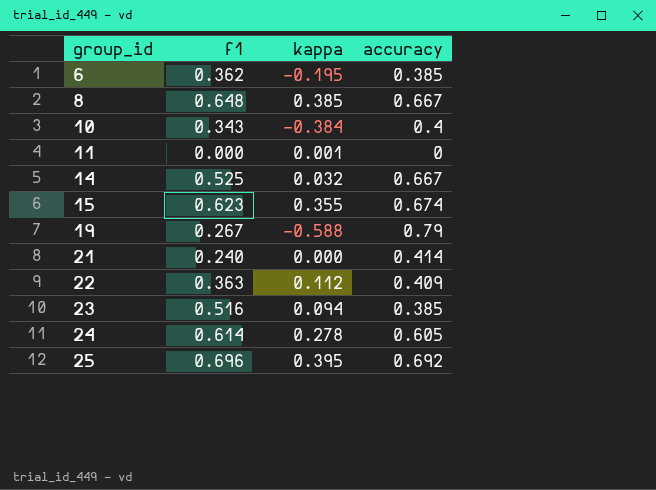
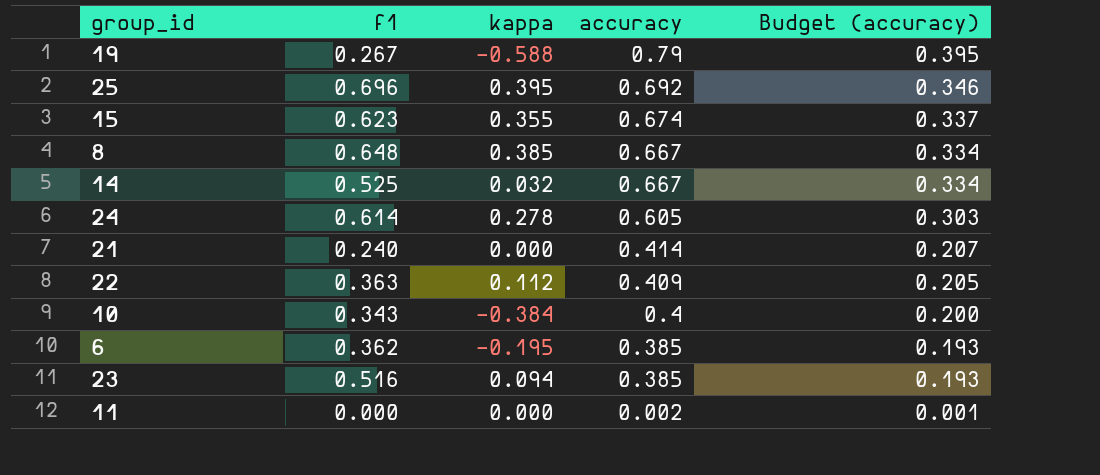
row order: group_id ascending -> accuracy descending
column Budget (accuracy) | formula: none -> [accuracy] * 0.5
11 | kappa: 0.001 -> 0.000
11 | accuracy: 0 -> 0.002

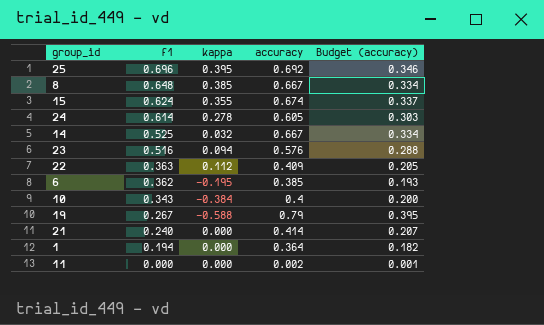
row order: accuracy descending -> f1 descending
15 | f1: 0.623 -> 0.624
23 | accuracy: 0.385 -> 0.576
23 | Budget (accuracy): 0.193 -> 0.288
row 1: none -> 0.194 | 0.000 | 0.364 | 0.182

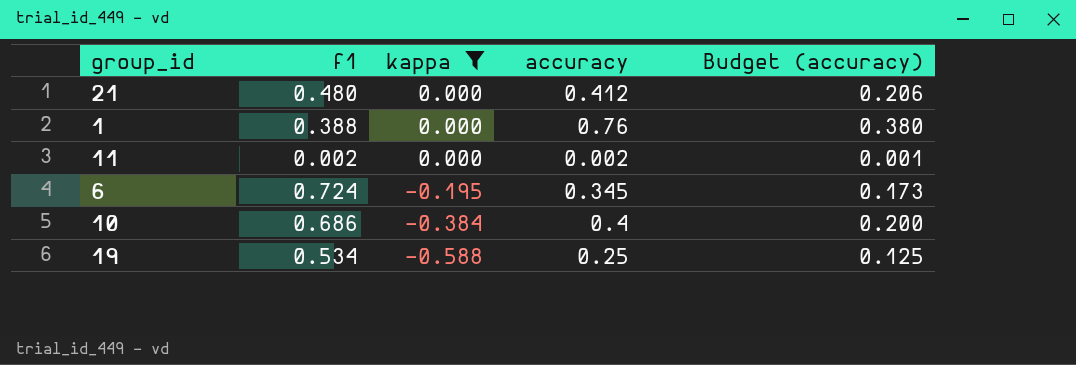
filter: none -> kappa <= 0.000
row order: f1 descending -> kappa descending
21 | f1: 0.240 -> 0.480
21 | accuracy: 0.414 -> 0.412
21 | Budget (accuracy): 0.207 -> 0.206
1 | f1: 0.194 -> 0.388
1 | accuracy: 0.364 -> 0.76
1 | Budget (accuracy): 0.182 -> 0.380
11 | f1: 0.000 -> 0.002
6 | f1: 0.362 -> 0.724
6 | accuracy: 0.385 -> 0.345
6 | Budget (accuracy): 0.193 -> 0.173
10 | f1: 0.343 -> 0.686
19 | f1: 0.267 -> 0.534
19 | accuracy: 0.79 -> 0.25
19 | Budget (accuracy): 0.395 -> 0.125

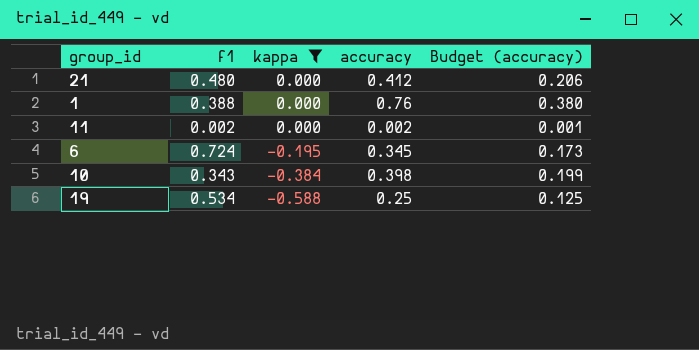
10 | f1: 0.686 -> 0.343
10 | accuracy: 0.4 -> 0.398
10 | Budget (accuracy): 0.200 -> 0.199

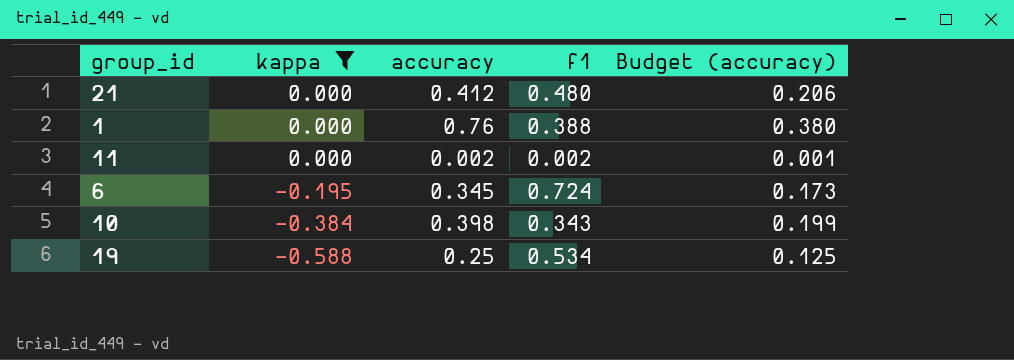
column f1 | position: 2 -> 4

